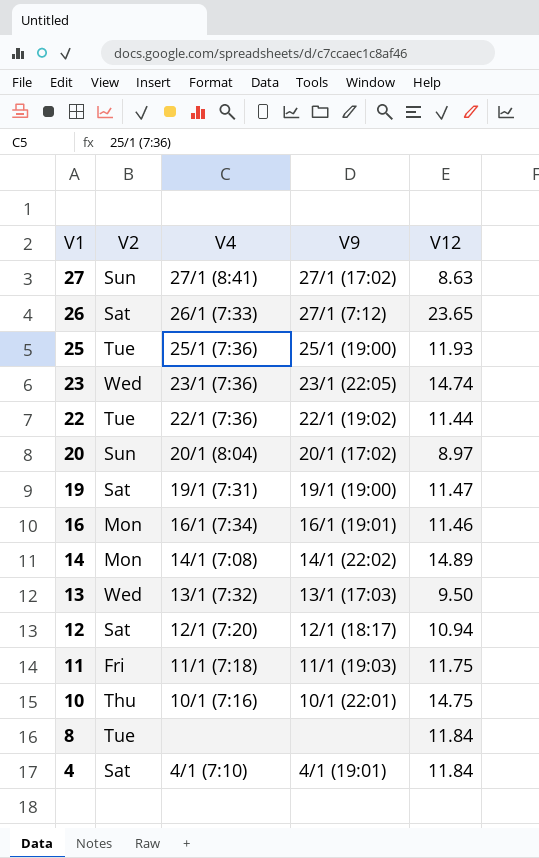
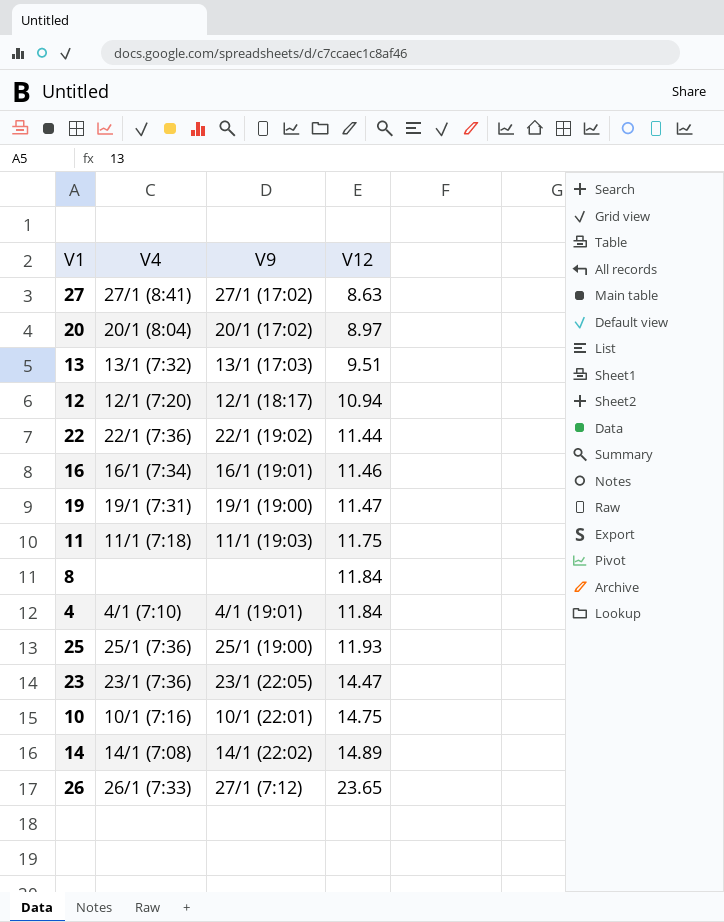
row order: V1 descending -> V12 ascending
column V2 | position: 2 -> none
13 | V12: 9.50 -> 9.51
23 | V12: 14.74 -> 14.47

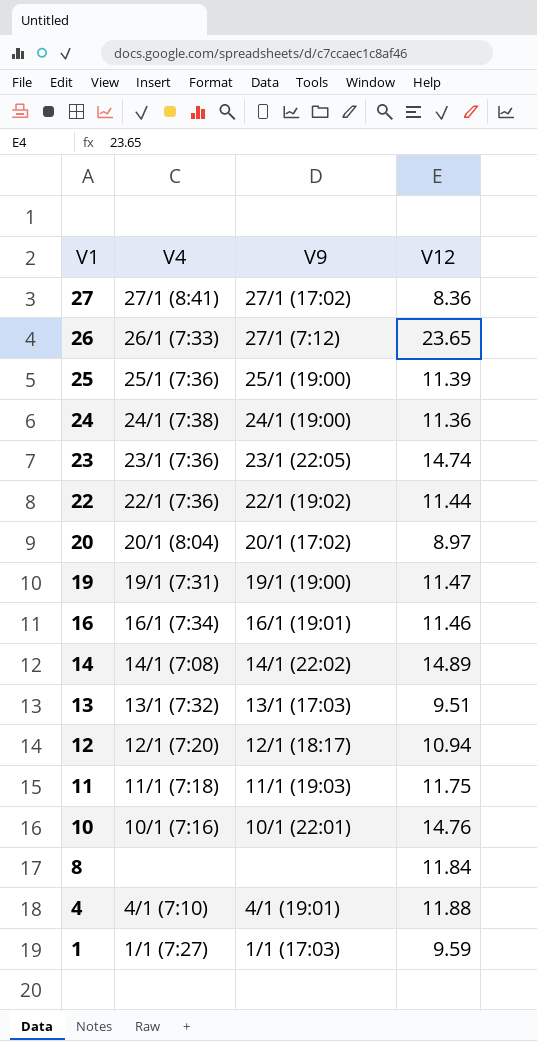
row order: V12 ascending -> V1 descending
27 | V12: 8.63 -> 8.36
25 | V12: 11.93 -> 11.39
row 24: none -> 24/1 (7:38) | 24/1 (19:00) | 11.36
23 | V12: 14.47 -> 14.74
10 | V12: 14.75 -> 14.76
4 | V12: 11.84 -> 11.88
row 1: none -> 1/1 (7:27) | 1/1 (17:03) | 9.59

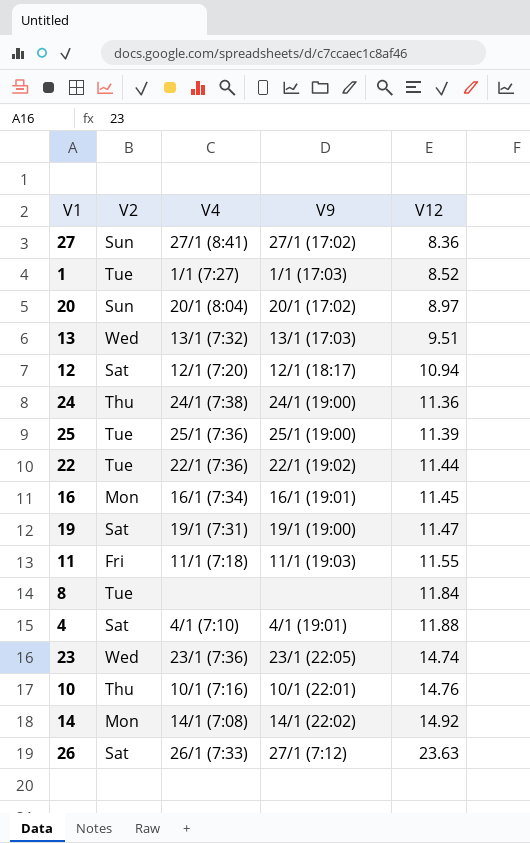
row order: V1 descending -> V12 ascending
column V2 | position: none -> 2
1 | V12: 9.59 -> 8.52
16 | V12: 11.46 -> 11.45
11 | V12: 11.75 -> 11.55
14 | V12: 14.89 -> 14.92
26 | V12: 23.65 -> 23.63

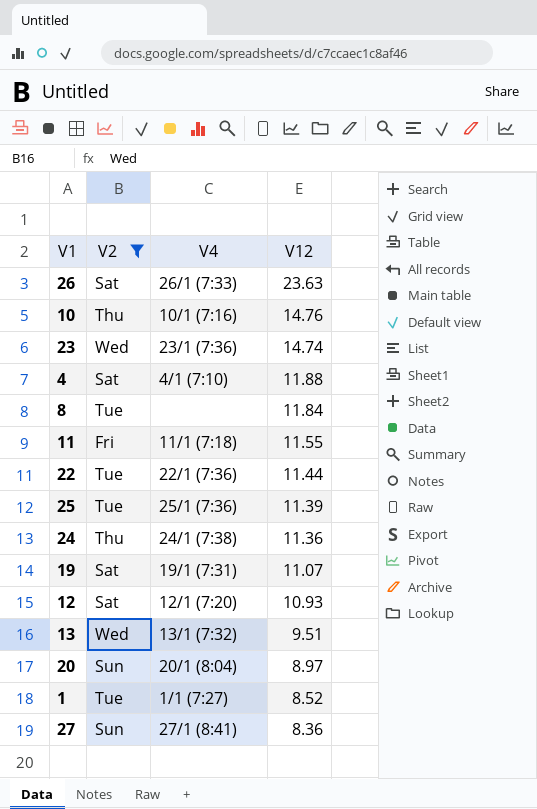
filter: none -> V2 != Mon
row order: V12 ascending -> V12 descending
column V9 | position: 4 -> none
19 | V12: 11.47 -> 11.07
12 | V12: 10.94 -> 10.93

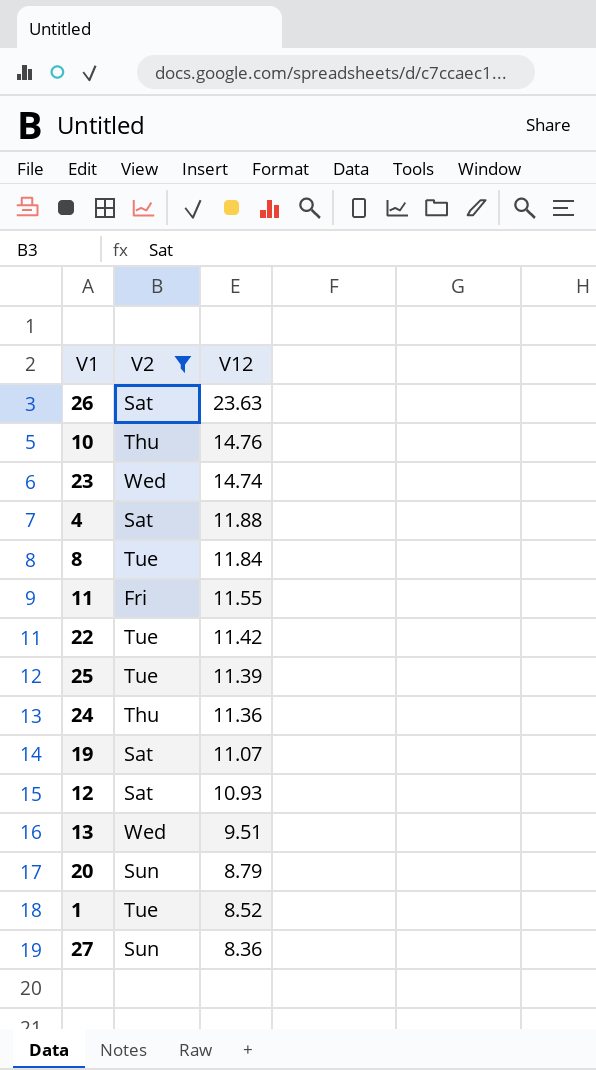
column V4 | position: 3 -> none
22 | V12: 11.44 -> 11.42
20 | V12: 8.97 -> 8.79

